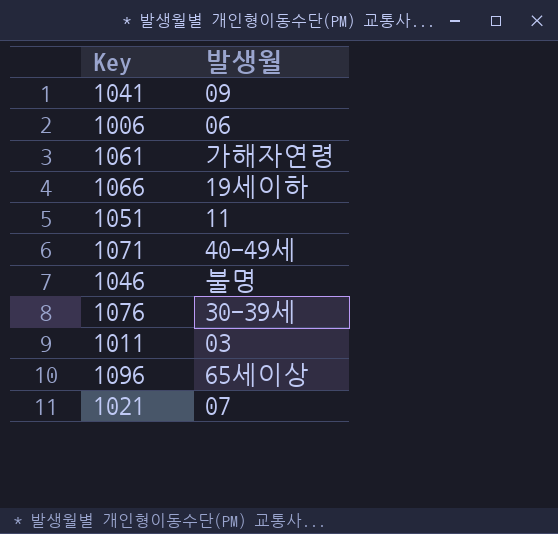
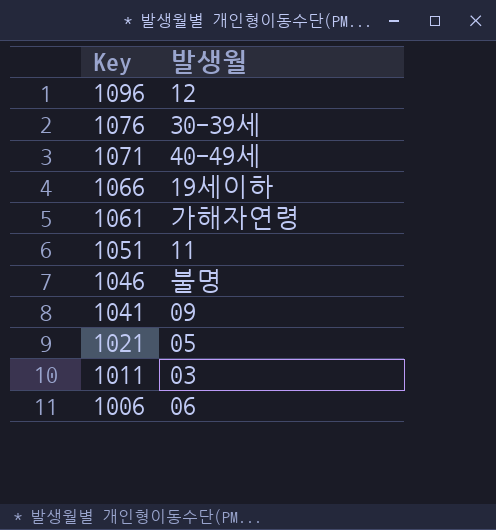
row order: none -> Key descending
1096 | 발생월: 65세이상 -> 12
1021 | 발생월: 07 -> 05

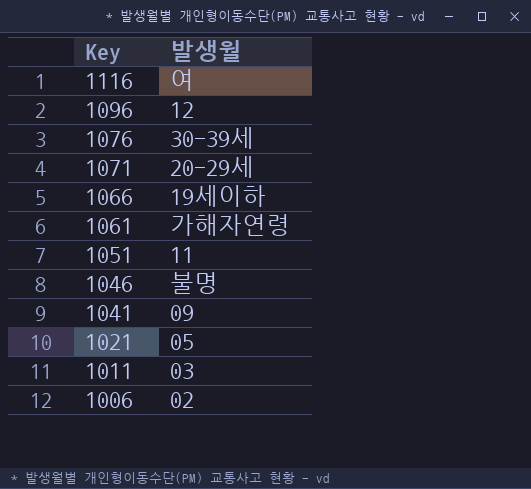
row 1116: none -> 여
1071 | 발생월: 40-49세 -> 20-29세
1006 | 발생월: 06 -> 02

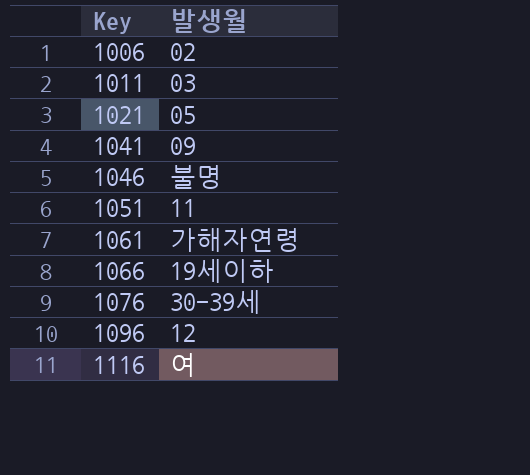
row order: Key descending -> Key ascending
row 1071: 20-29세 -> none

